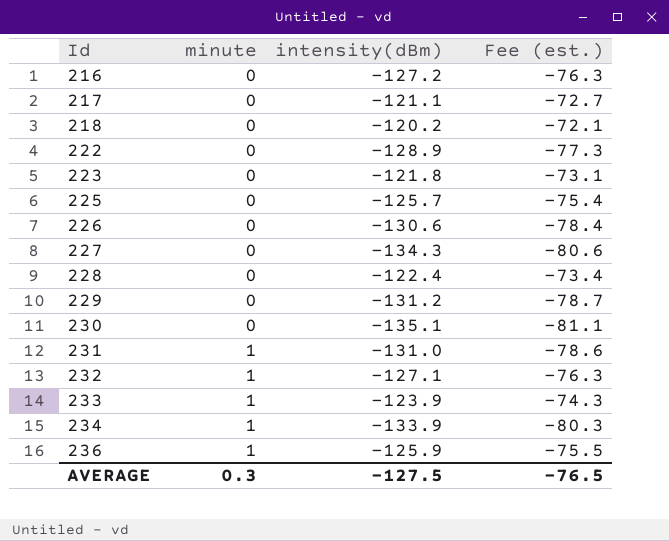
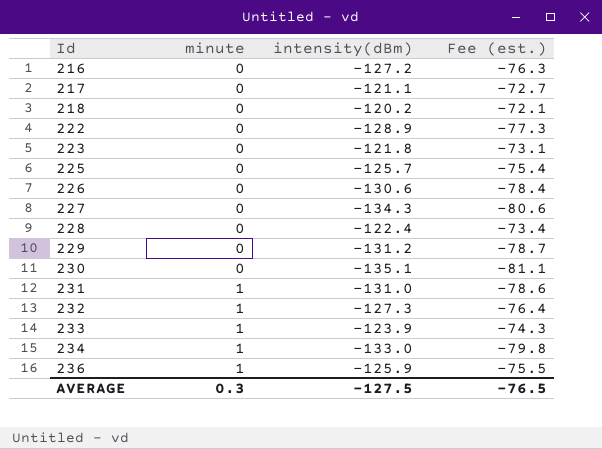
232 | intensity(dBm): -127.1 -> -127.3
232 | Fee (est.): -76.3 -> -76.4
234 | intensity(dBm): -133.9 -> -133.0
234 | Fee (est.): -80.3 -> -79.8

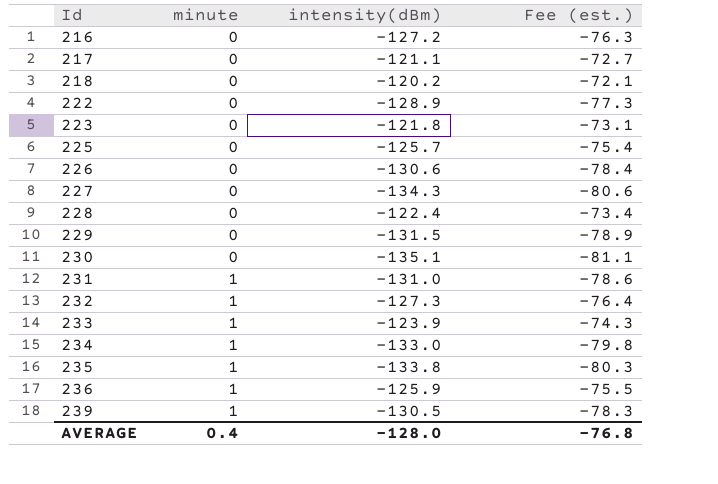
229 | intensity(dBm): -131.2 -> -131.5
229 | Fee (est.): -78.7 -> -78.9
row 235: none -> 1 | -133.8 | -80.3
row 239: none -> 1 | -130.5 | -78.3
AVERAGE | minute: 0.3 -> 0.4
AVERAGE | intensity(dBm): -127.5 -> -128.0
AVERAGE | Fee (est.): -76.5 -> -76.8

